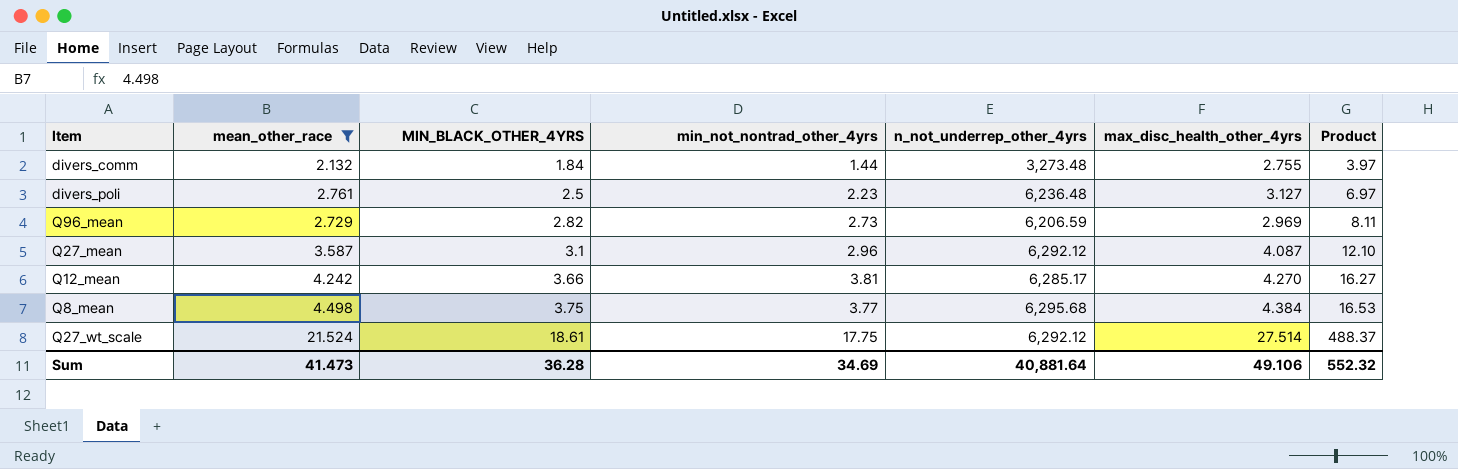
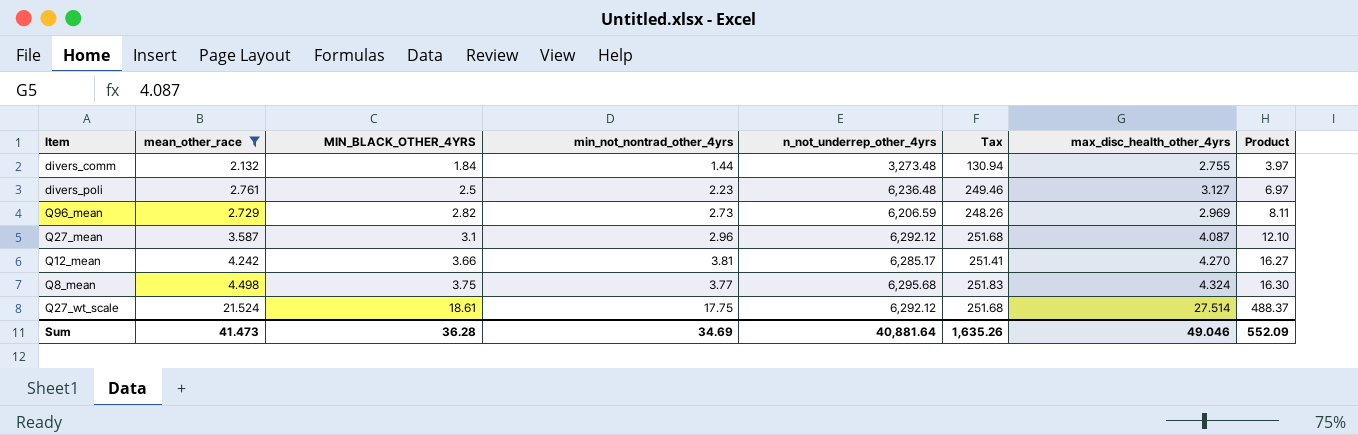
column Tax | formula: none -> [n_not_underrep_other_4yrs] * 0.04
Q8_mean | max_disc_health_other_4yrs: 4.384 -> 4.324
Q8_mean | Product: 16.53 -> 16.30
Sum | max_disc_health_other_4yrs: 49.106 -> 49.046
Sum | Product: 552.32 -> 552.09

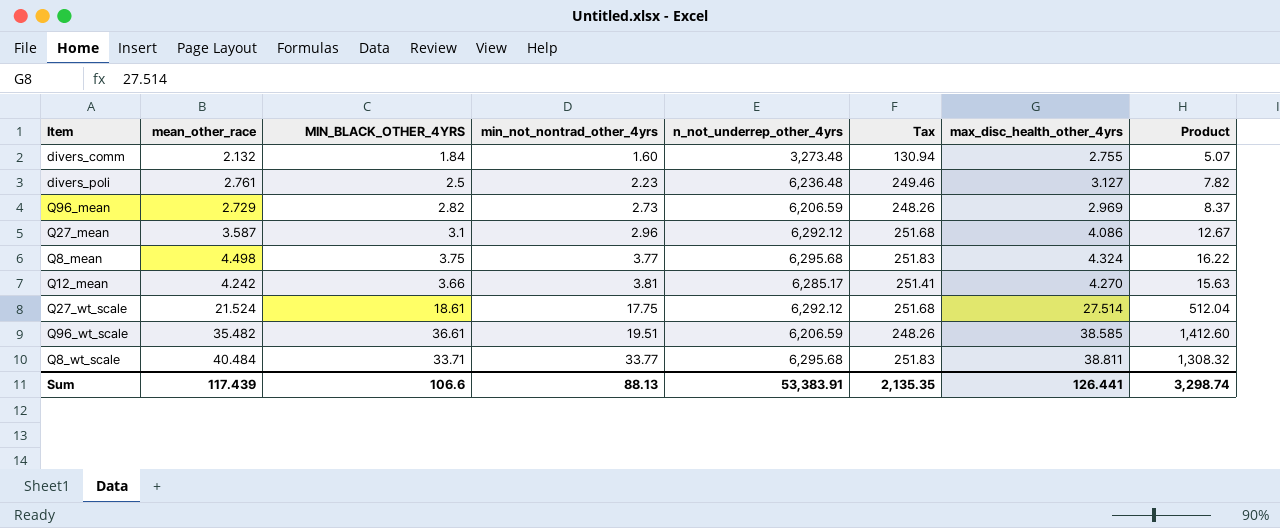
filter: mean_other_race <= 21.524 -> none
row order: MIN_BLACK_OTHER_4YRS ascending -> min_not_nontrad_other_4yrs ascending
column Product | formula: [min_not_nontrad_other_4yrs] * [max_disc_health_other_4yrs] -> [MIN_BLACK_OTHER_4YRS] * [max_disc_health_other_4yrs]
divers_comm | min_not_nontrad_other_4yrs: 1.44 -> 1.60
Q27_mean | max_disc_health_other_4yrs: 4.087 -> 4.086
Sum | mean_other_race: 41.473 -> 117.439
Sum | MIN_BLACK_OTHER_4YRS: 36.28 -> 106.6
Sum | min_not_nontrad_other_4yrs: 34.69 -> 88.13
Sum | n_not_underrep_other_4yrs: 40,881.64 -> 53,383.91
Sum | Tax: 1,635.26 -> 2,135.35
Sum | max_disc_health_other_4yrs: 49.046 -> 126.441
Sum | Product: 552.09 -> 3,298.74

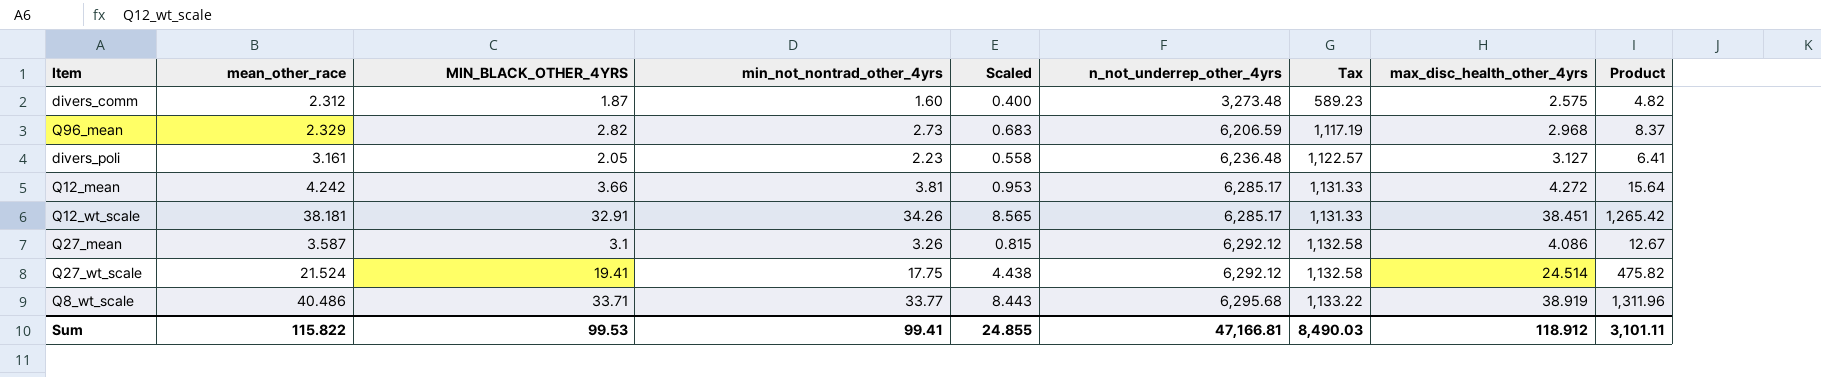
row order: min_not_nontrad_other_4yrs ascending -> n_not_underrep_other_4yrs ascending
column Scaled | formula: none -> [min_not_nontrad_other_4yrs] * 0.25
column Tax | formula: [n_not_underrep_other_4yrs] * 0.04 -> [n_not_underrep_other_4yrs] * 0.18
row Q8_mean: 4.498 | 3.75 | 3.77 | 6,295.68 | 251.83 | 4.324 | 16.22 -> none
row Q96_wt_scale: 35.482 | 36.61 | 19.51 | 6,206.59 | 248.26 | 38.585 | 1,412.60 -> none
divers_comm | mean_other_race: 2.132 -> 2.312
divers_comm | MIN_BLACK_OTHER_4YRS: 1.84 -> 1.87
divers_comm | max_disc_health_other_4yrs: 2.755 -> 2.575
divers_comm | Product: 5.07 -> 4.82
Q96_mean | mean_other_race: 2.729 -> 2.329
Q96_mean | max_disc_health_other_4yrs: 2.969 -> 2.968
divers_poli | mean_other_race: 2.761 -> 3.161
divers_poli | MIN_BLACK_OTHER_4YRS: 2.5 -> 2.05
divers_poli | Product: 7.82 -> 6.41
Q12_mean | max_disc_health_other_4yrs: 4.270 -> 4.272
Q12_mean | Product: 15.63 -> 15.64
row Q12_wt_scale: none -> 38.181 | 32.91 | 34.26 | 8.565 | 6,285.17 | 1,131.33 | 38.451 | 1,265.42
Q27_mean | min_not_nontrad_other_4yrs: 2.96 -> 3.26
Q27_wt_scale | MIN_BLACK_OTHER_4YRS: 18.61 -> 19.41
Q27_wt_scale | max_disc_health_other_4yrs: 27.514 -> 24.514
Q27_wt_scale | Product: 512.04 -> 475.82
Q8_wt_scale | mean_other_race: 40.484 -> 40.486
Q8_wt_scale | max_disc_health_other_4yrs: 38.811 -> 38.919
Q8_wt_scale | Product: 1,308.32 -> 1,311.96
Sum | mean_other_race: 117.439 -> 115.822
Sum | MIN_BLACK_OTHER_4YRS: 106.6 -> 99.53
Sum | min_not_nontrad_other_4yrs: 88.13 -> 99.41
Sum | n_not_underrep_other_4yrs: 53,383.91 -> 47,166.81
Sum | Tax: 2,135.35 -> 8,490.03
Sum | max_disc_health_other_4yrs: 126.441 -> 118.912
Sum | Product: 3,298.74 -> 3,101.11

